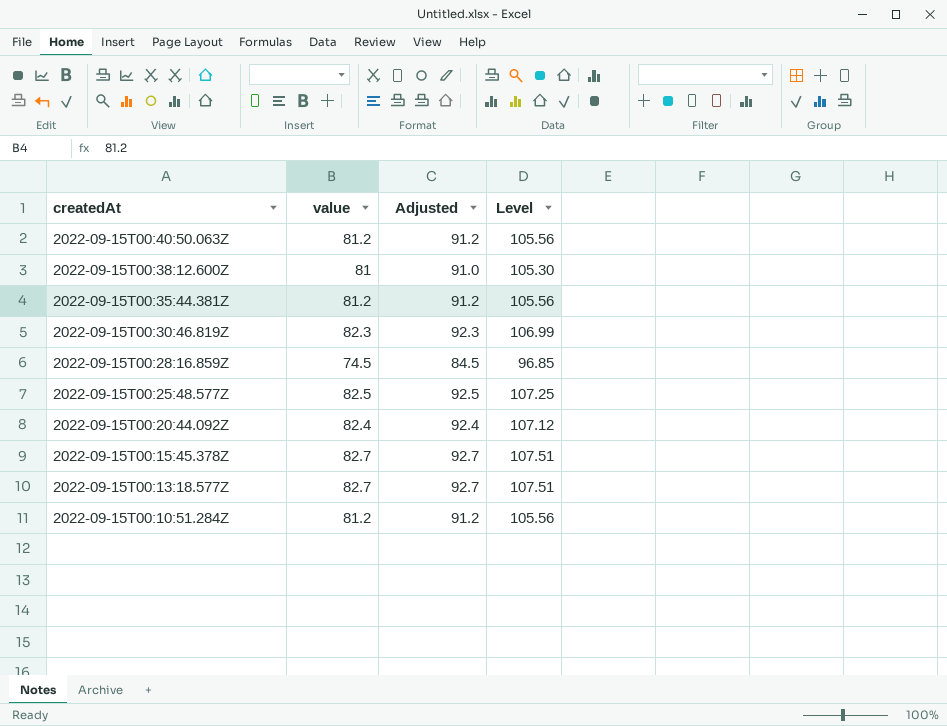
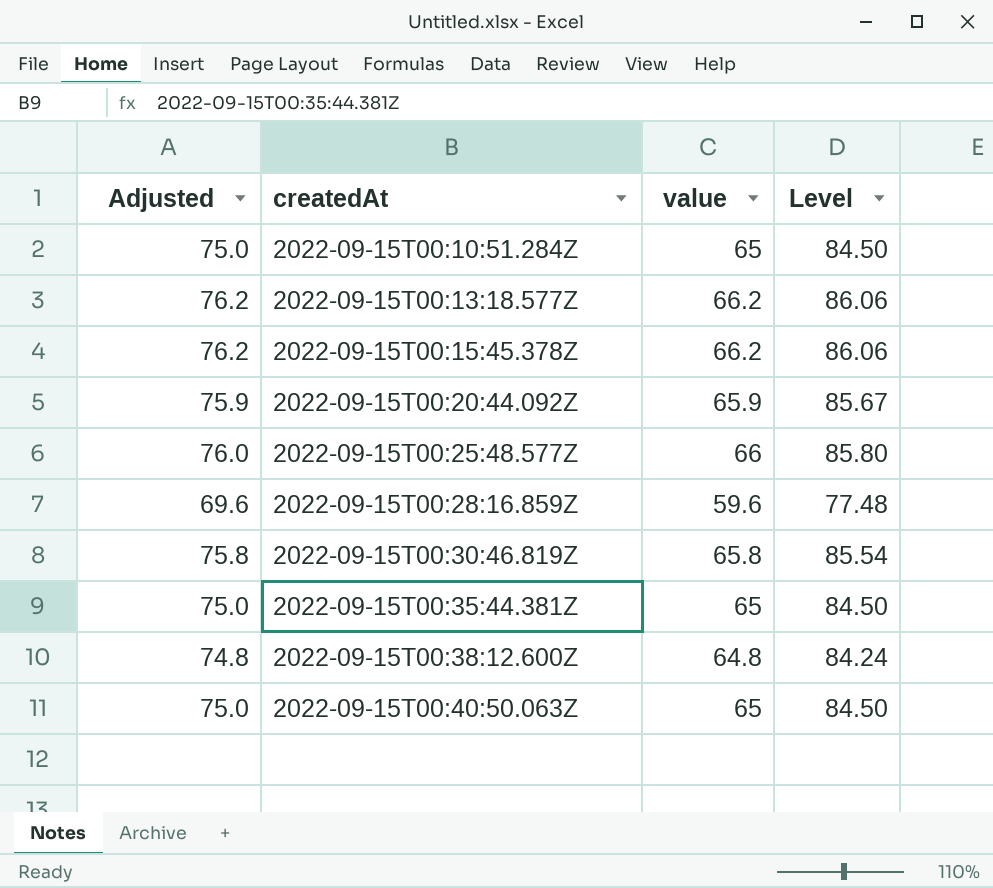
row order: createdAt descending -> createdAt ascending
column Adjusted | position: 3 -> 1
2022-09-15T00:10:51.284Z | Adjusted: 91.2 -> 75.0
2022-09-15T00:10:51.284Z | value: 81.2 -> 65
2022-09-15T00:10:51.284Z | Level: 105.56 -> 84.50
2022-09-15T00:13:18.577Z | Adjusted: 92.7 -> 76.2
2022-09-15T00:13:18.577Z | value: 82.7 -> 66.2
2022-09-15T00:13:18.577Z | Level: 107.51 -> 86.06
2022-09-15T00:15:45.378Z | Adjusted: 92.7 -> 76.2
2022-09-15T00:15:45.378Z | value: 82.7 -> 66.2
2022-09-15T00:15:45.378Z | Level: 107.51 -> 86.06
2022-09-15T00:20:44.092Z | Adjusted: 92.4 -> 75.9
2022-09-15T00:20:44.092Z | value: 82.4 -> 65.9
2022-09-15T00:20:44.092Z | Level: 107.12 -> 85.67
2022-09-15T00:25:48.577Z | Adjusted: 92.5 -> 76.0
2022-09-15T00:25:48.577Z | value: 82.5 -> 66
2022-09-15T00:25:48.577Z | Level: 107.25 -> 85.80
2022-09-15T00:28:16.859Z | Adjusted: 84.5 -> 69.6
2022-09-15T00:28:16.859Z | value: 74.5 -> 59.6
2022-09-15T00:28:16.859Z | Level: 96.85 -> 77.48
2022-09-15T00:30:46.819Z | Adjusted: 92.3 -> 75.8
2022-09-15T00:30:46.819Z | value: 82.3 -> 65.8
2022-09-15T00:30:46.819Z | Level: 106.99 -> 85.54
2022-09-15T00:35:44.381Z | Adjusted: 91.2 -> 75.0
2022-09-15T00:35:44.381Z | value: 81.2 -> 65
2022-09-15T00:35:44.381Z | Level: 105.56 -> 84.50
2022-09-15T00:38:12.600Z | Adjusted: 91.0 -> 74.8
2022-09-15T00:38:12.600Z | value: 81 -> 64.8
2022-09-15T00:38:12.600Z | Level: 105.30 -> 84.24
2022-09-15T00:40:50.063Z | Adjusted: 91.2 -> 75.0
2022-09-15T00:40:50.063Z | value: 81.2 -> 65
2022-09-15T00:40:50.063Z | Level: 105.56 -> 84.50

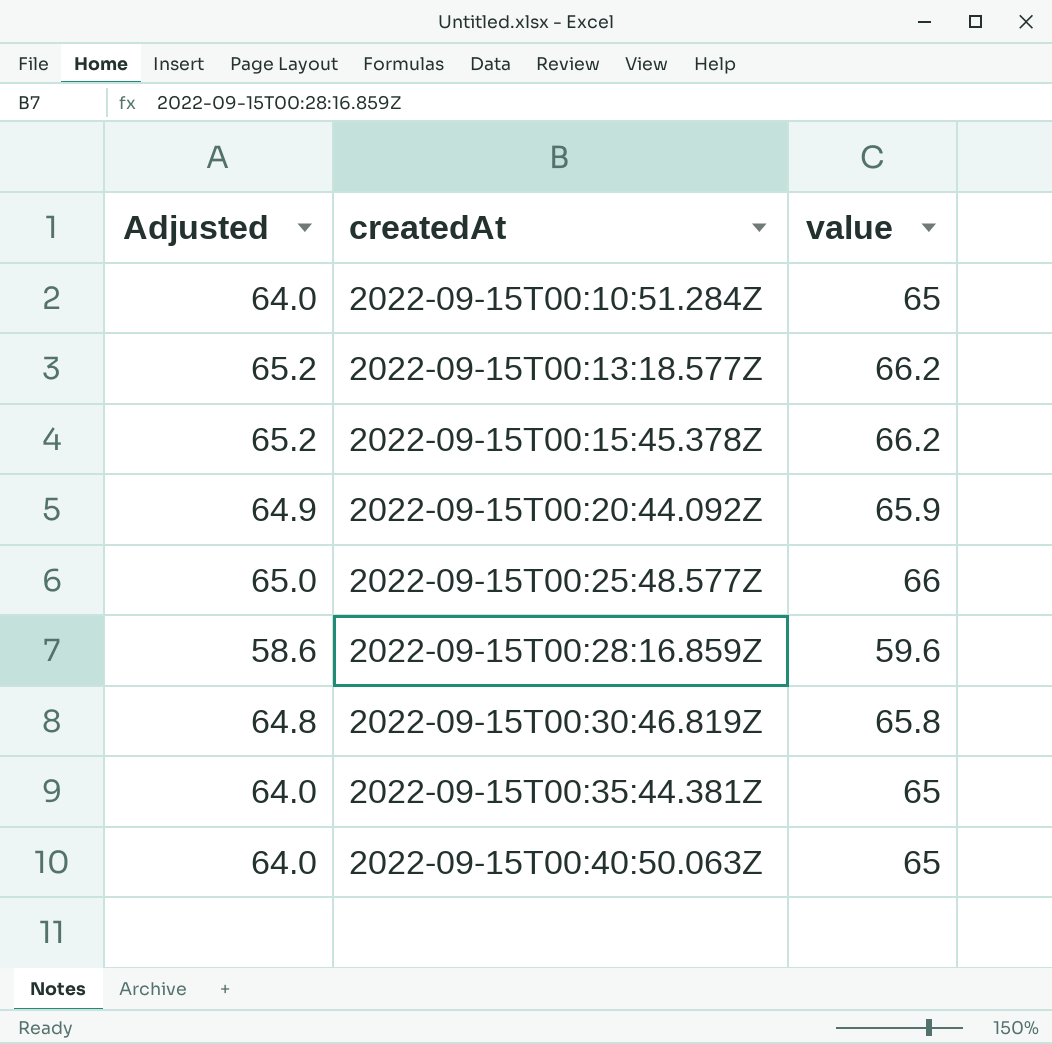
column Level | formula: [value] * 1.3 -> none
column Adjusted | formula: [value] + 10 -> [value] - 1
row 2022-09-15T00:38:12.600Z: 74.8 | 64.8 | 84.24 -> none

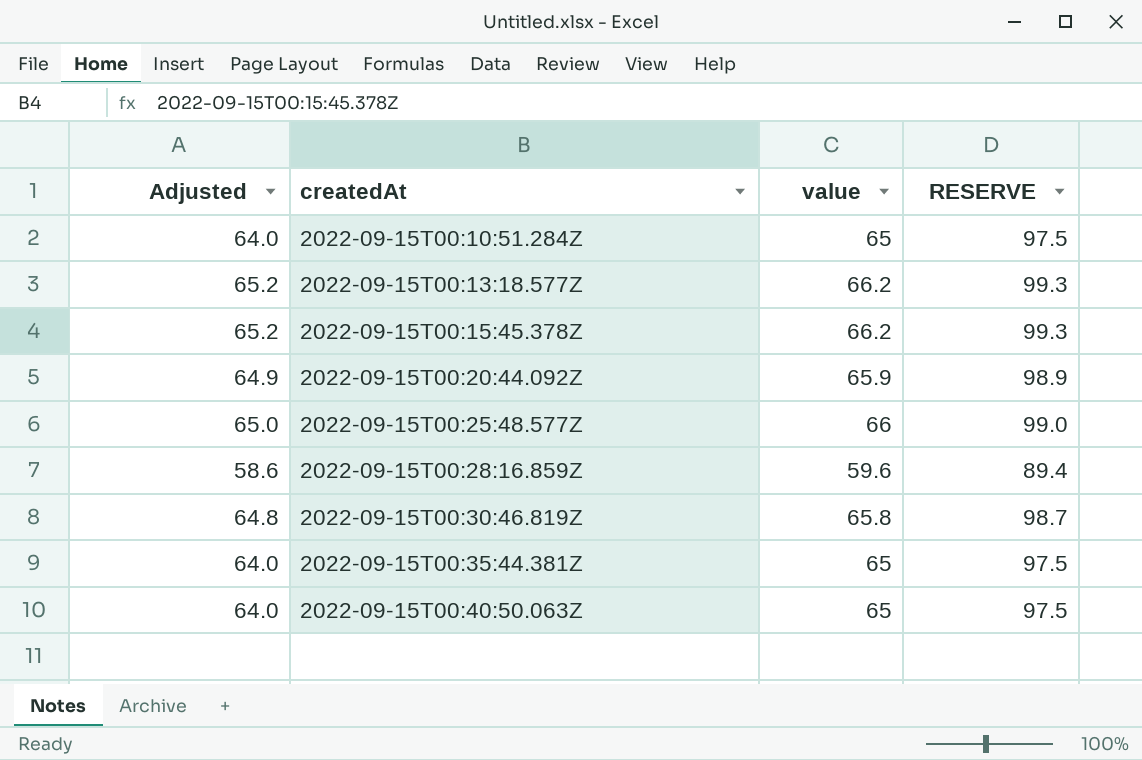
column RESERVE | formula: none -> [value] * 1.5

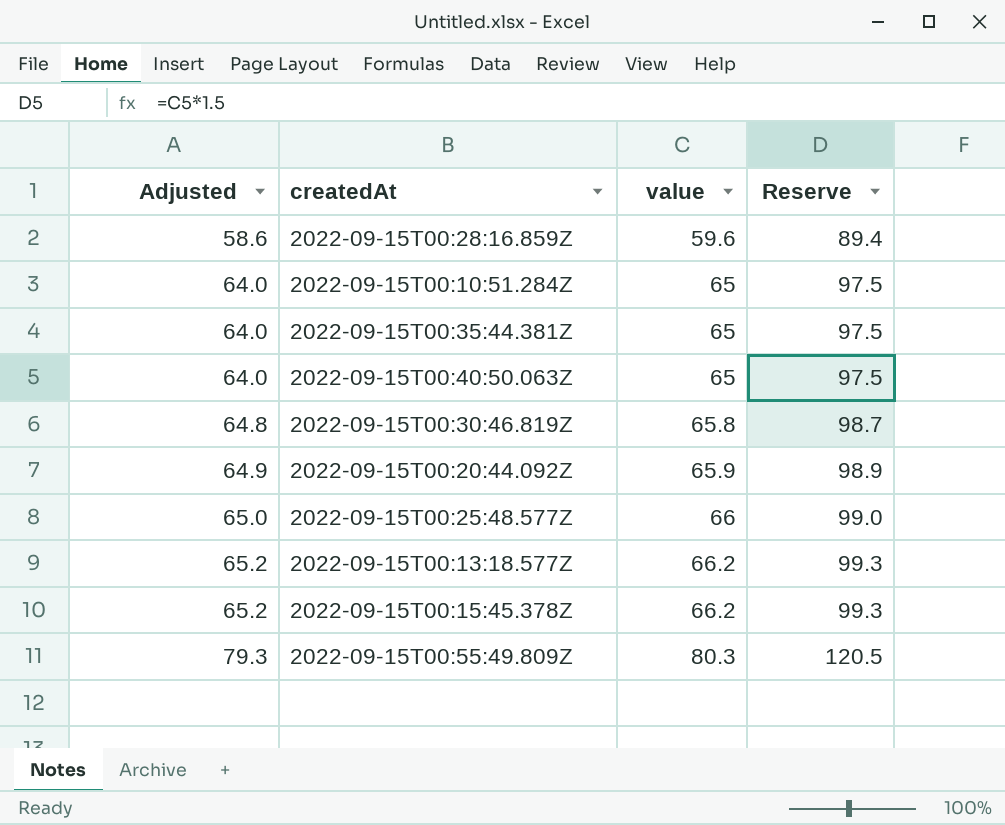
row order: createdAt ascending -> Adjusted ascending
column name: RESERVE -> Reserve
row 2022-09-15T00:55:49.809Z: none -> 79.3 | 80.3 | 120.5

